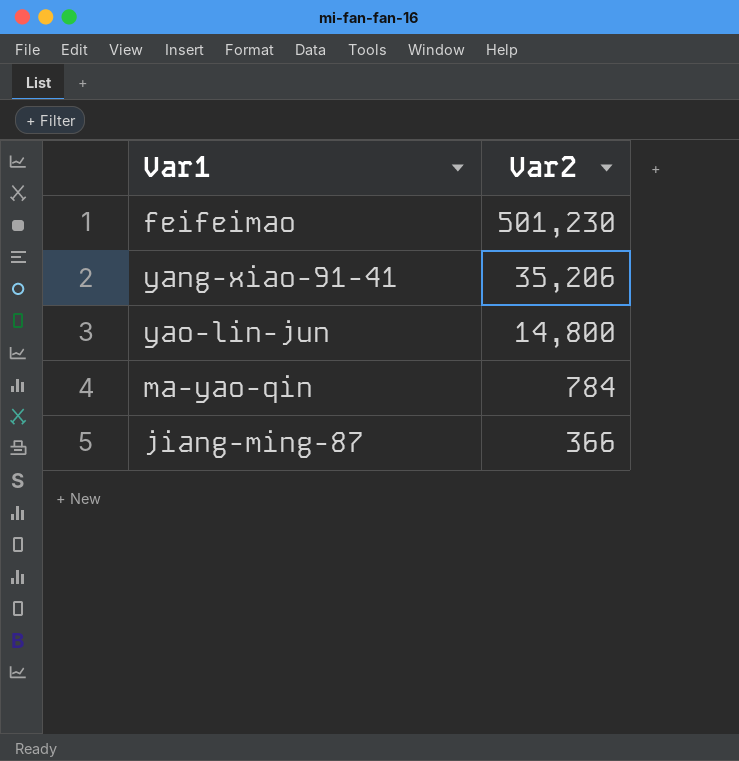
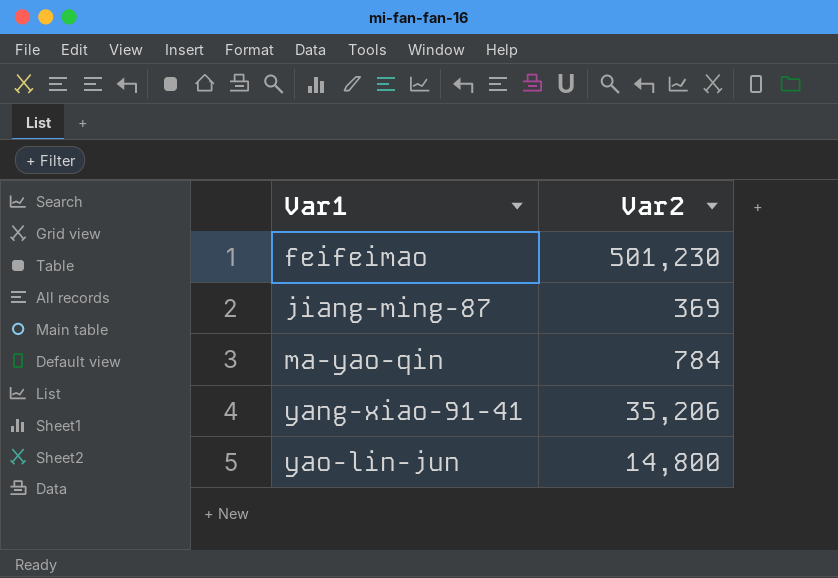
row order: Var2 descending -> Var1 ascending
jiang-ming-87 | Var2: 366 -> 369

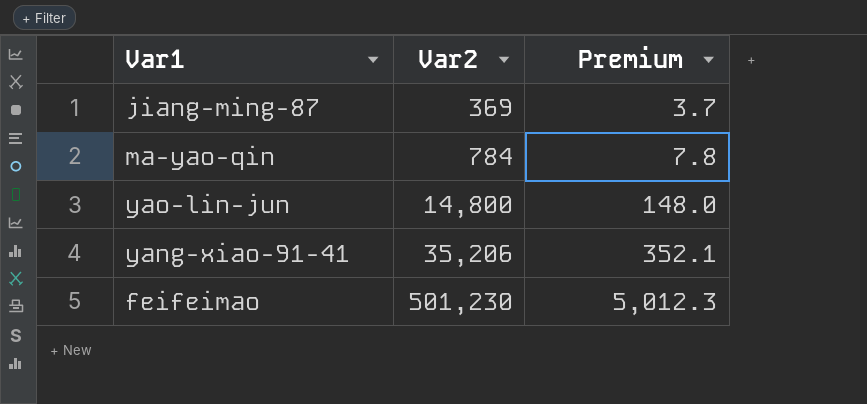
row order: Var1 ascending -> Var2 ascending
column Premium | formula: none -> [Var2] * 0.01

